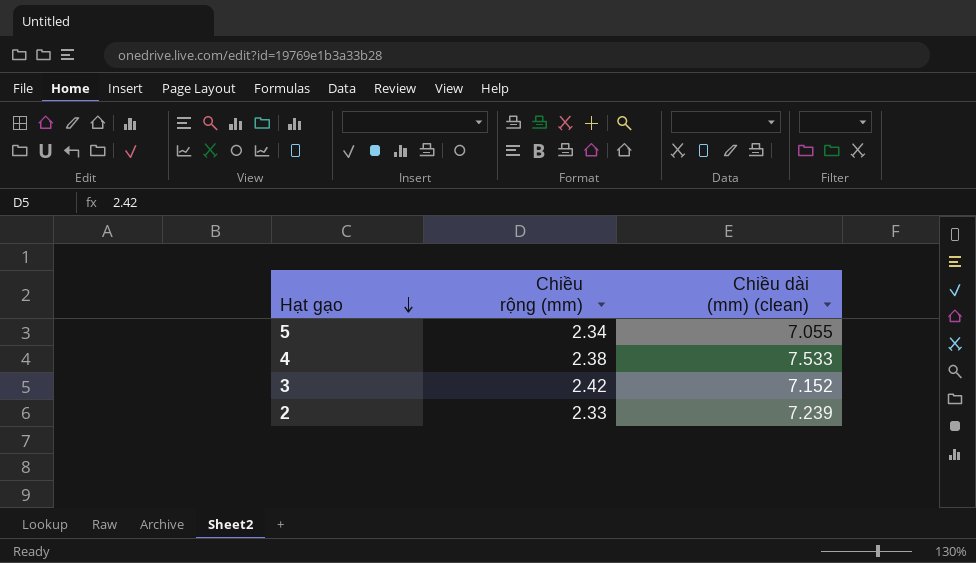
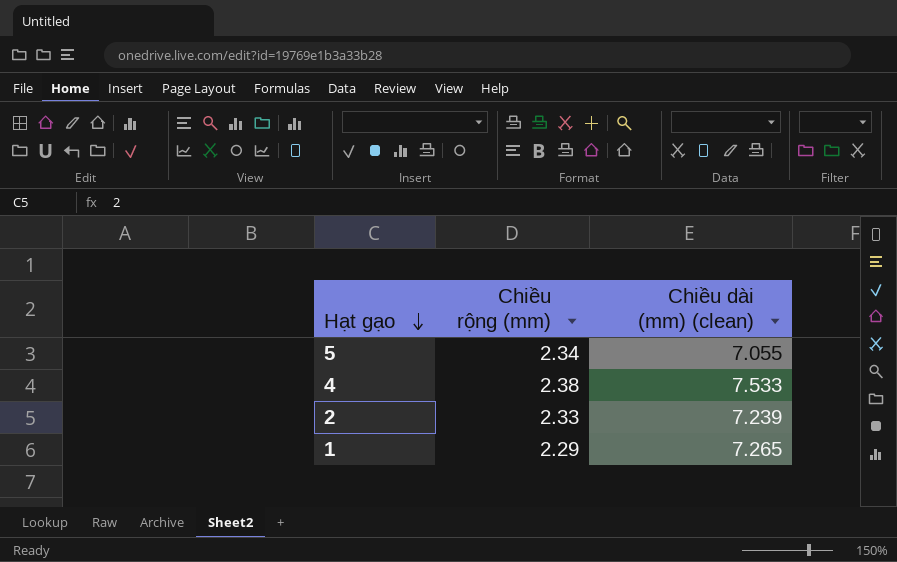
row 3: 2.42 | 7.152 -> none
row 1: none -> 2.29 | 7.265

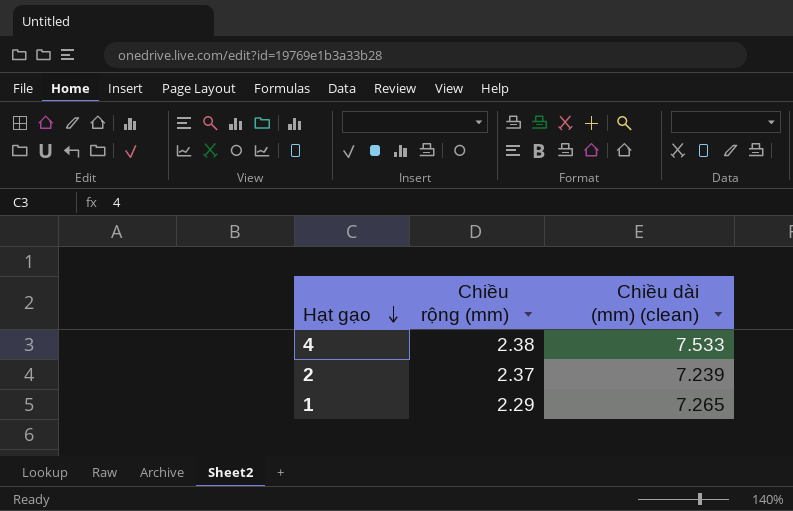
row 5: 2.34 | 7.055 -> none
2 | Chiều rộng (mm): 2.33 -> 2.37

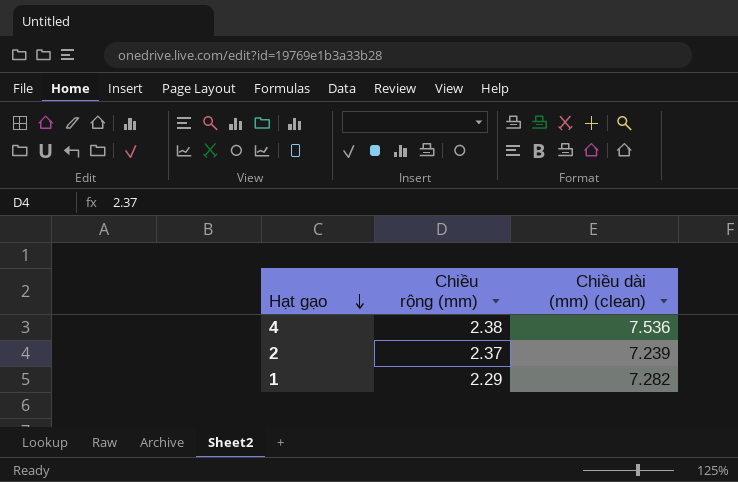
4 | Chiều dài (mm) (clean): 7.533 -> 7.536
1 | Chiều dài (mm) (clean): 7.265 -> 7.282

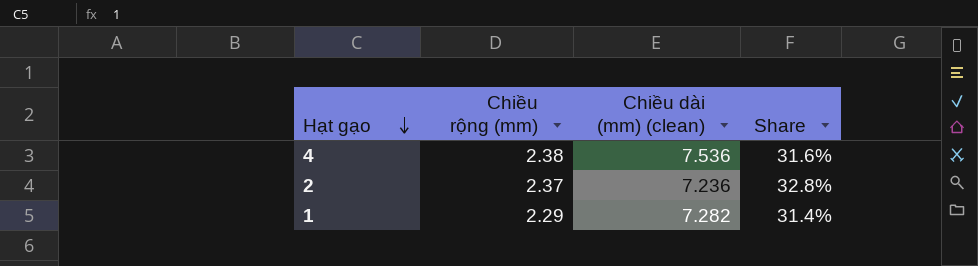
column Share | formula: none -> [Chiều rộng (mm)] / [Chiều dài (mm) (clean)]
2 | Chiều dài (mm) (clean): 7.239 -> 7.236

